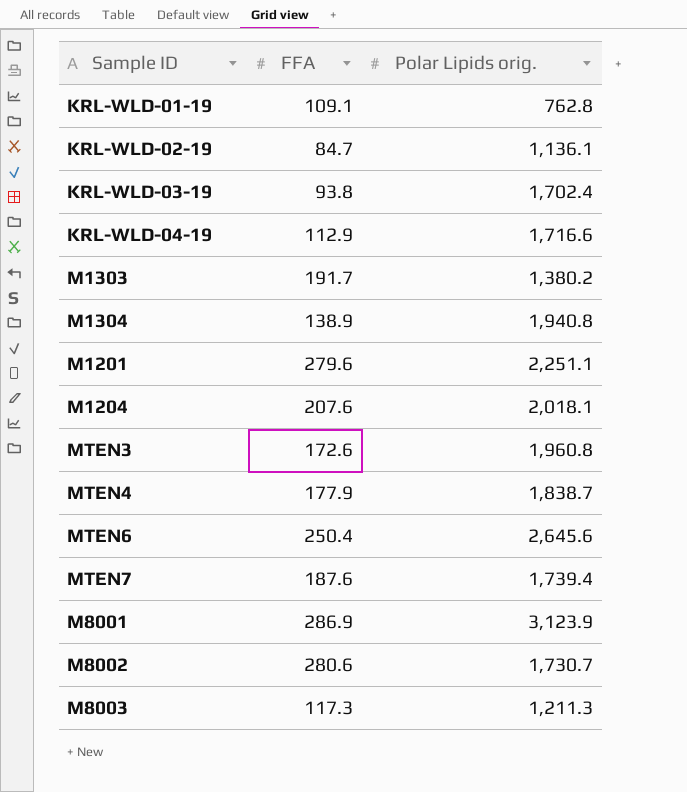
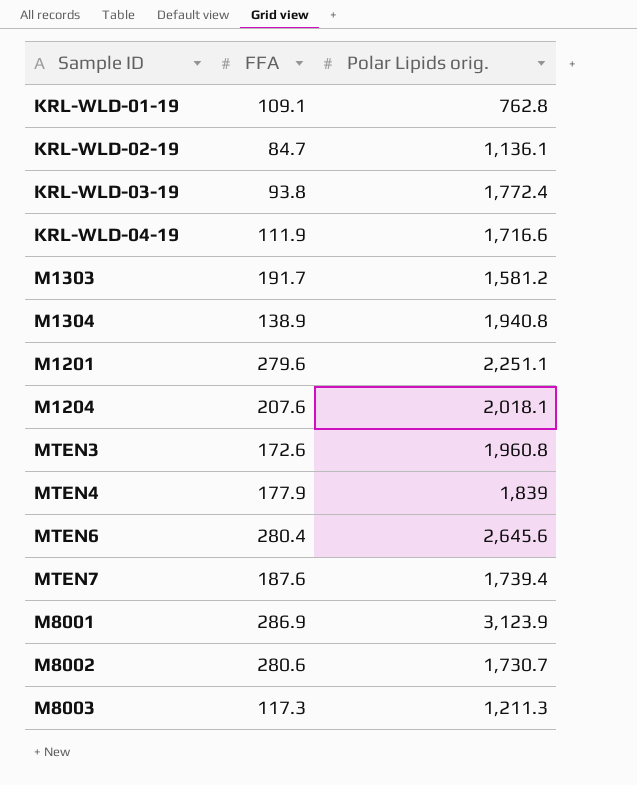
KRL-WLD-03-19 | Polar Lipids orig.: 1,702.4 -> 1,772.4
KRL-WLD-04-19 | FFA: 112.9 -> 111.9
M1303 | Polar Lipids orig.: 1,380.2 -> 1,581.2
MTEN4 | Polar Lipids orig.: 1,838.7 -> 1,839
MTEN6 | FFA: 250.4 -> 280.4

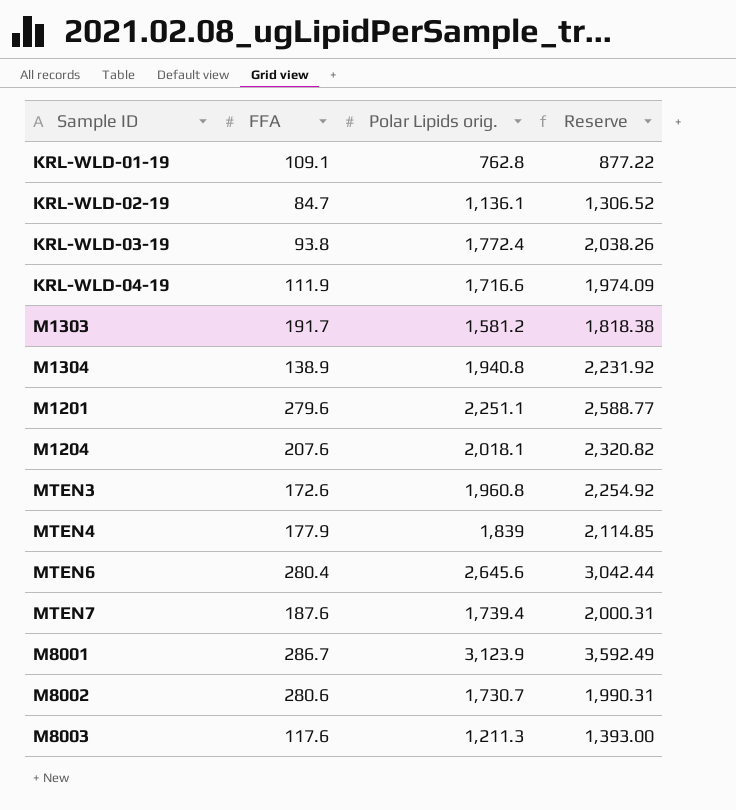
column Reserve | formula: none -> [Polar Lipids orig.] * 1.15
M8001 | FFA: 286.9 -> 286.7
M8003 | FFA: 117.3 -> 117.6

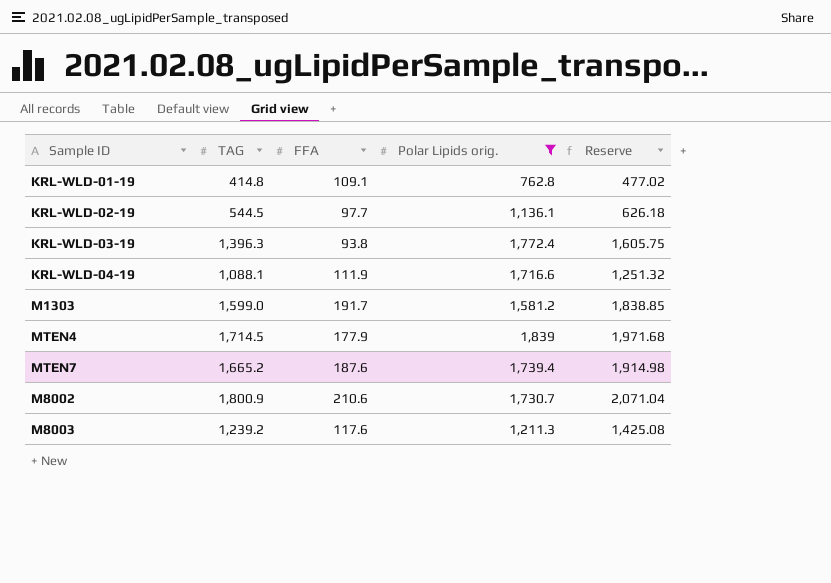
filter: none -> Polar Lipids orig. <= 1,839
column TAG | position: none -> 2
column Reserve | formula: [Polar Lipids orig.] * 1.15 -> [TAG] * 1.15
KRL-WLD-02-19 | FFA: 84.7 -> 97.7
M8002 | FFA: 280.6 -> 210.6

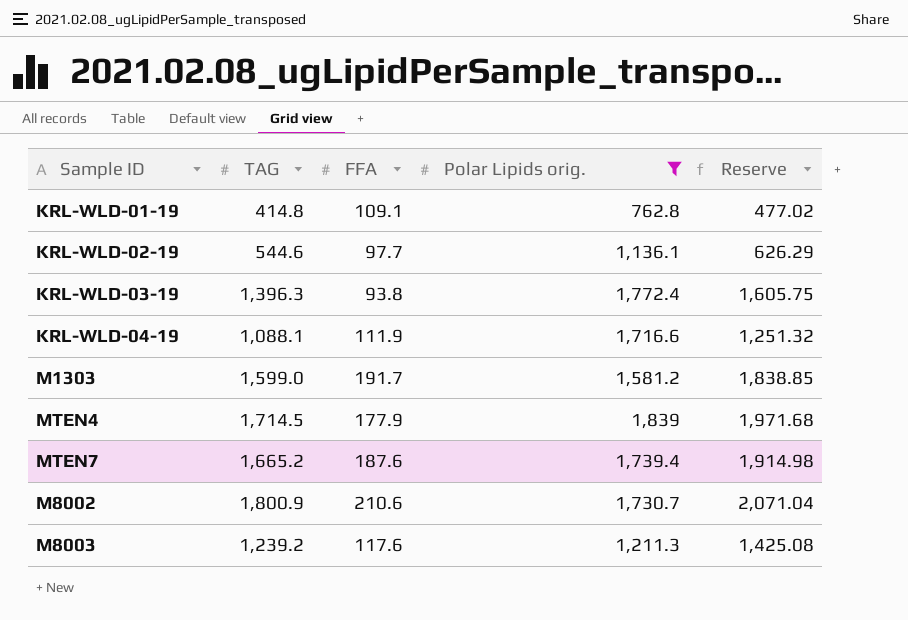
KRL-WLD-02-19 | TAG: 544.5 -> 544.6
KRL-WLD-02-19 | Reserve: 626.18 -> 626.29

